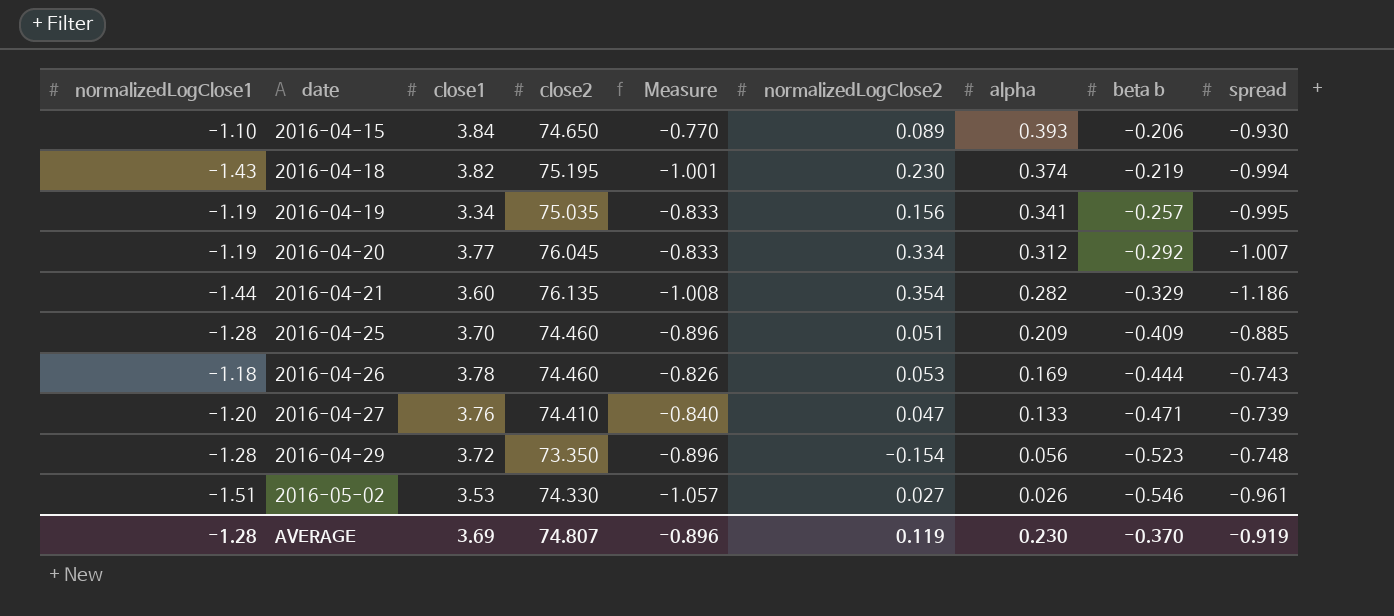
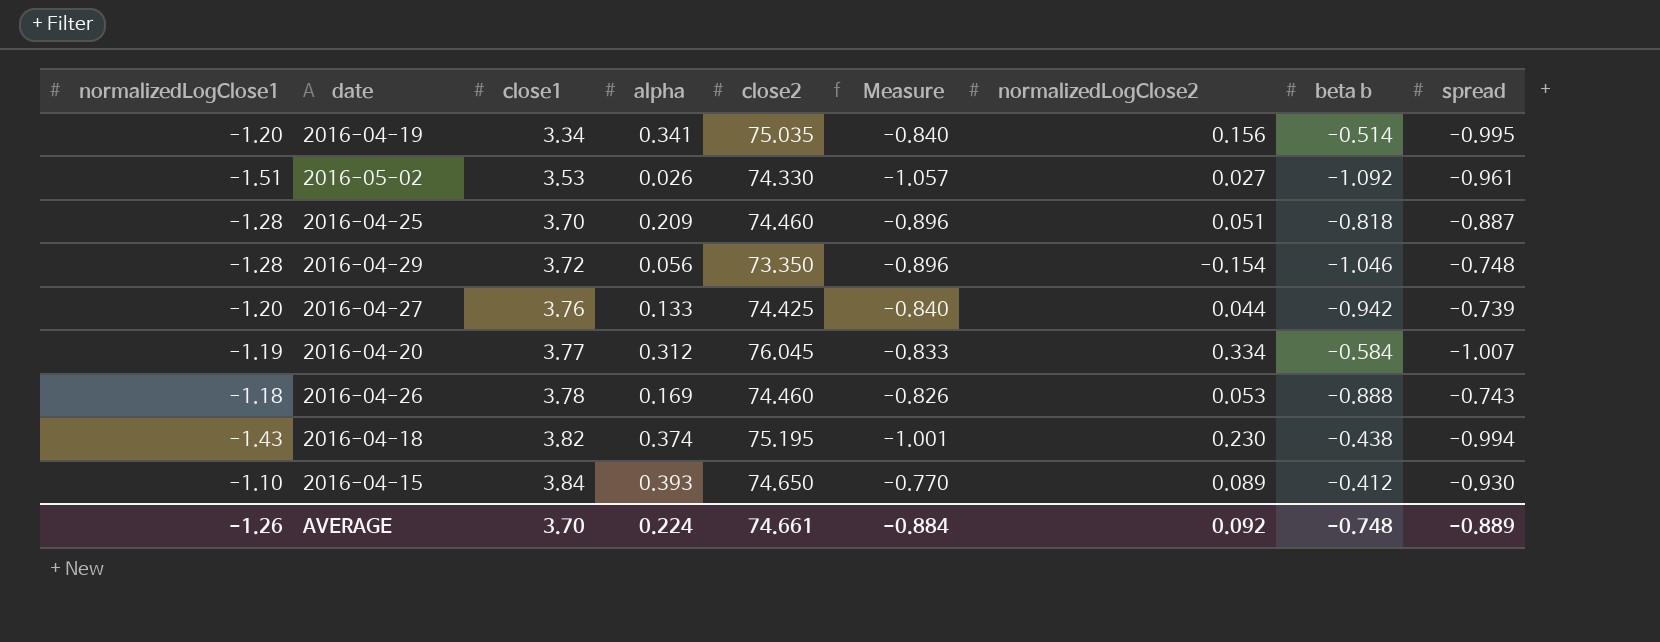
row order: date ascending -> close1 ascending
column alpha | position: 7 -> 4
row 2016-04-21: -1.44 | 3.60 | 76.135 | -1.008 | 0.354 | 0.282 | -0.329 | -1.186 -> none
2016-04-19 | normalizedLogClose1: -1.19 -> -1.20
2016-04-19 | Measure: -0.833 -> -0.840
2016-04-19 | beta b: -0.257 -> -0.514
2016-05-02 | beta b: -0.546 -> -1.092
2016-04-25 | beta b: -0.409 -> -0.818
2016-04-25 | spread: -0.885 -> -0.887
2016-04-29 | beta b: -0.523 -> -1.046
2016-04-27 | close2: 74.410 -> 74.425
2016-04-27 | normalizedLogClose2: 0.047 -> 0.044
2016-04-27 | beta b: -0.471 -> -0.942
2016-04-20 | beta b: -0.292 -> -0.584
2016-04-26 | beta b: -0.444 -> -0.888
2016-04-18 | beta b: -0.219 -> -0.438
2016-04-15 | beta b: -0.206 -> -0.412
AVERAGE | normalizedLogClose1: -1.28 -> -1.26
AVERAGE | close1: 3.69 -> 3.70
AVERAGE | alpha: 0.230 -> 0.224
AVERAGE | close2: 74.807 -> 74.661
AVERAGE | Measure: -0.896 -> -0.884
AVERAGE | normalizedLogClose2: 0.119 -> 0.092
AVERAGE | beta b: -0.370 -> -0.748
AVERAGE | spread: -0.919 -> -0.889

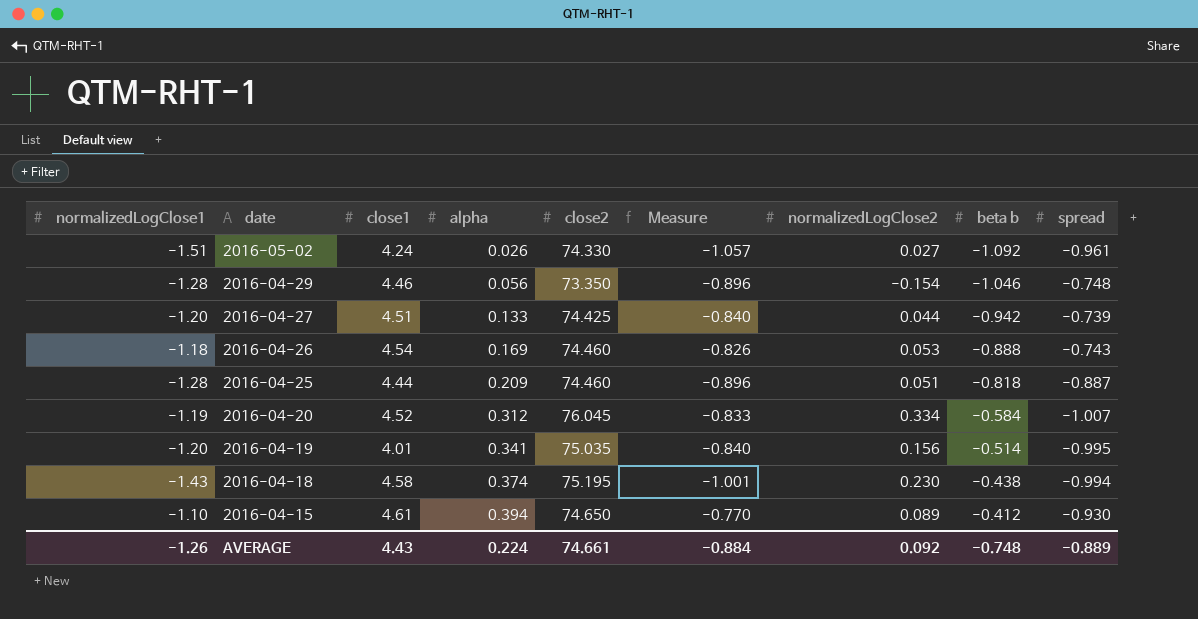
row order: close1 ascending -> date descending
2016-05-02 | close1: 3.53 -> 4.24
2016-04-29 | close1: 3.72 -> 4.46
2016-04-27 | close1: 3.76 -> 4.51
2016-04-26 | close1: 3.78 -> 4.54
2016-04-25 | close1: 3.70 -> 4.44
2016-04-20 | close1: 3.77 -> 4.52
2016-04-19 | close1: 3.34 -> 4.01
2016-04-18 | close1: 3.82 -> 4.58
2016-04-15 | close1: 3.84 -> 4.61
2016-04-15 | alpha: 0.393 -> 0.394
AVERAGE | close1: 3.70 -> 4.43

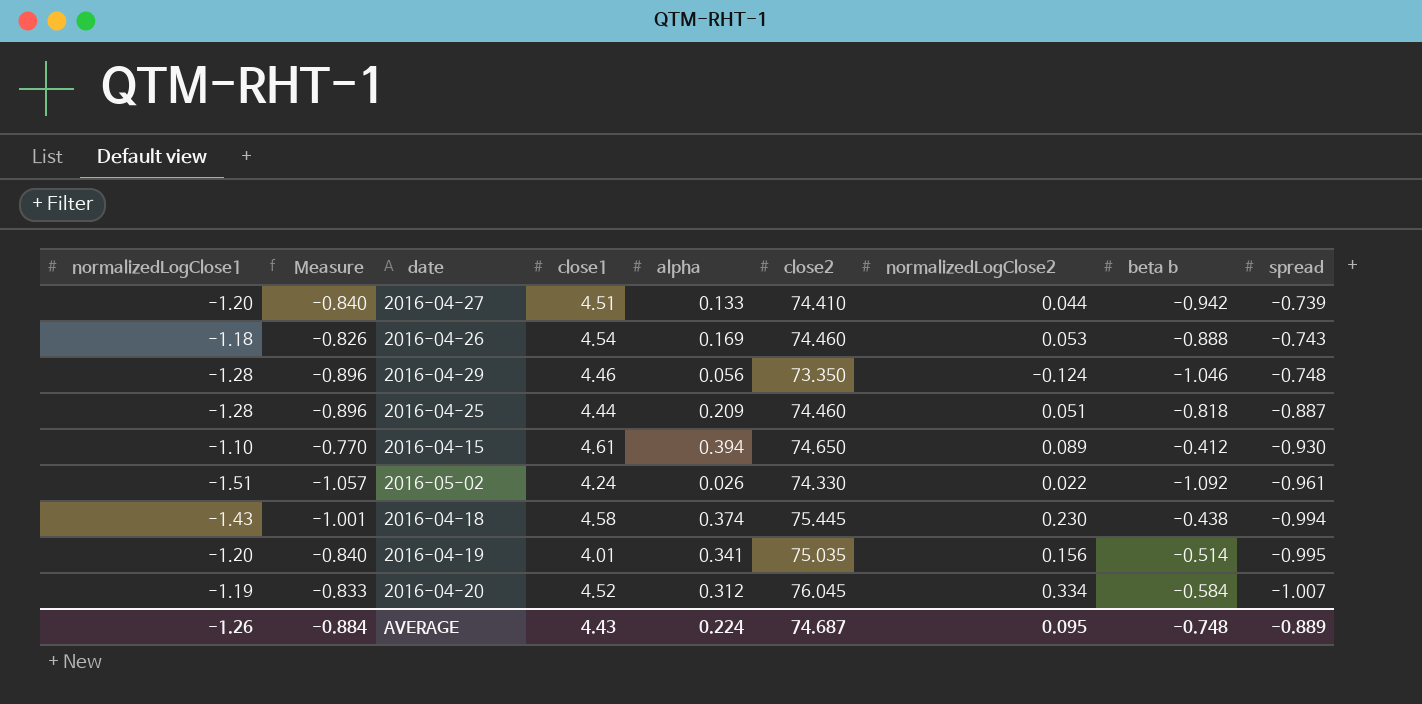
row order: date descending -> spread descending
column Measure | position: 6 -> 2
2016-04-27 | close2: 74.425 -> 74.410
2016-04-29 | normalizedLogClose2: -0.154 -> -0.124
2016-05-02 | normalizedLogClose2: 0.027 -> 0.022
2016-04-18 | close2: 75.195 -> 75.445
AVERAGE | close2: 74.661 -> 74.687
AVERAGE | normalizedLogClose2: 0.092 -> 0.095

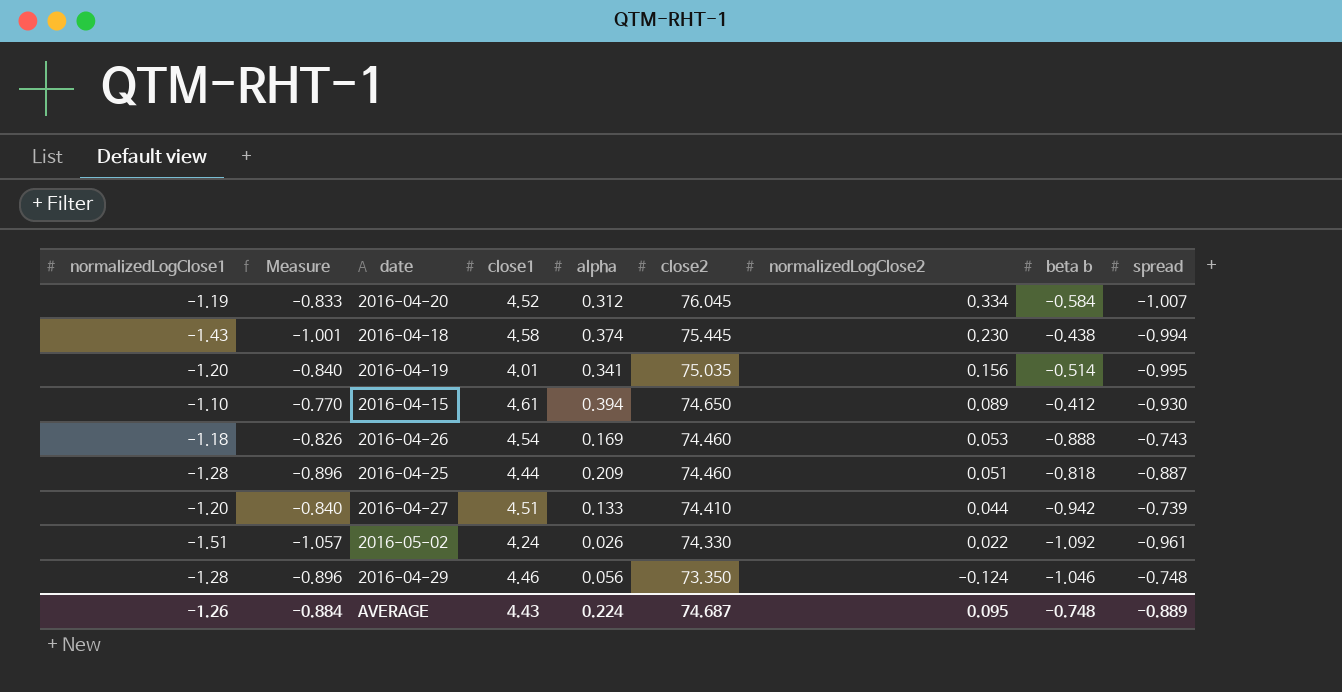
row order: spread descending -> close2 descending

